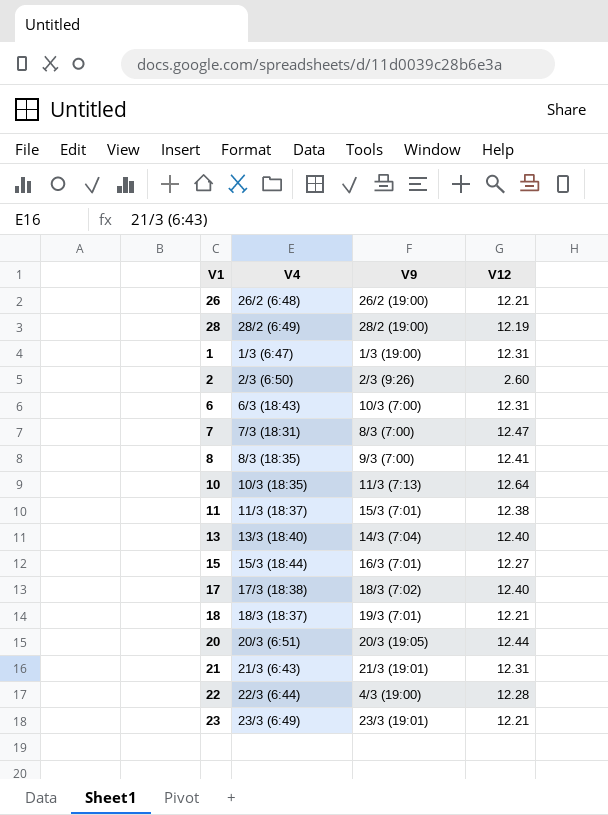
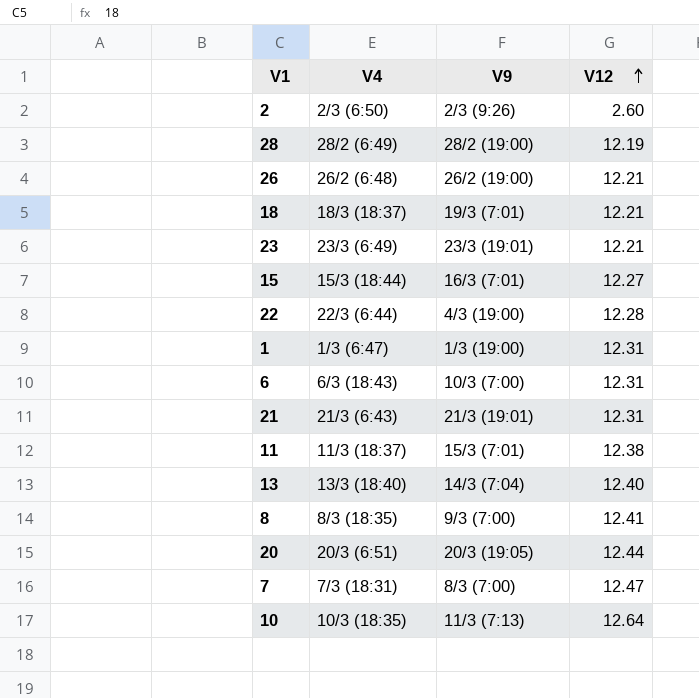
row order: none -> V12 ascending
row 17: 17/3 (18:38) | 18/3 (7:02) | 12.40 -> none

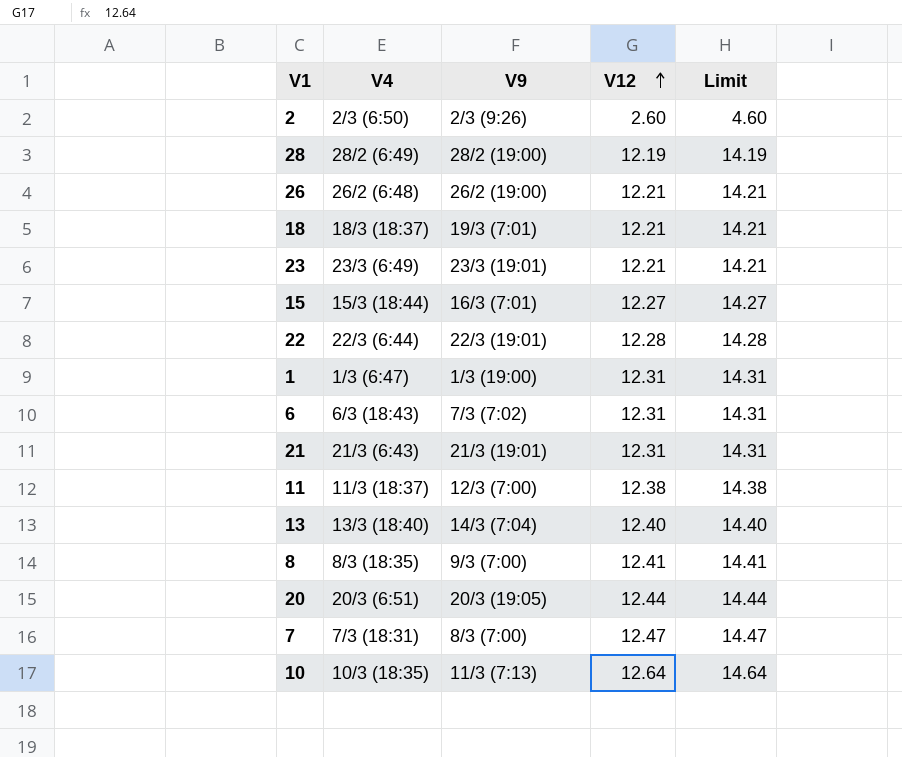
column Limit | formula: none -> [V12] + 2
22 | V9: 4/3 (19:00) -> 22/3 (19:01)
6 | V9: 10/3 (7:00) -> 7/3 (7:02)
11 | V9: 15/3 (7:01) -> 12/3 (7:00)

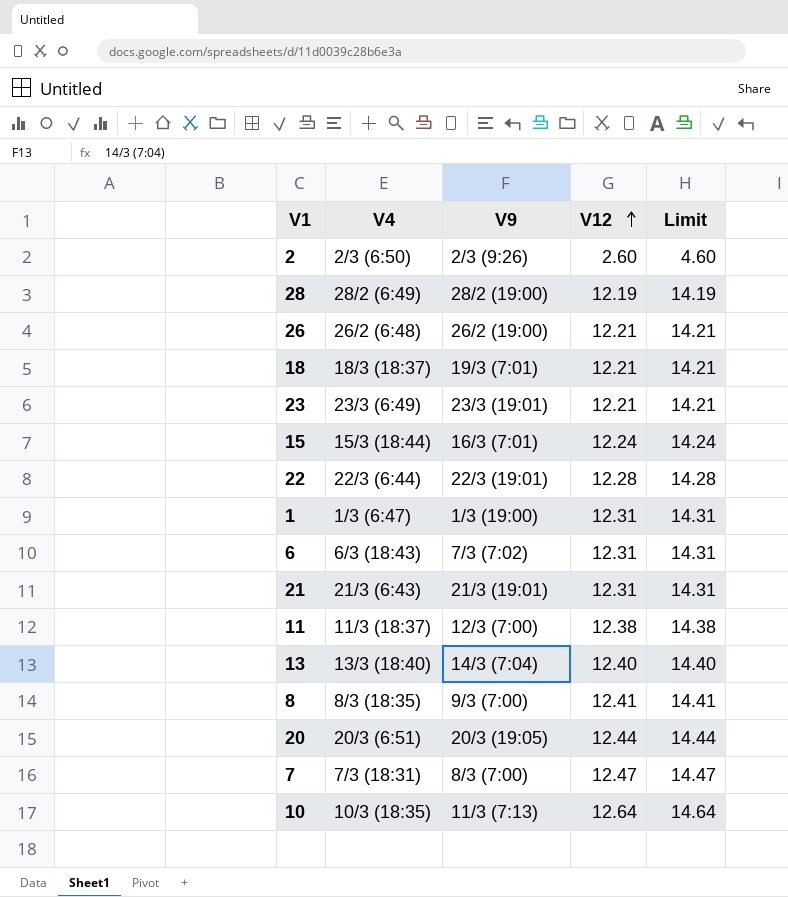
15 | V12: 12.27 -> 12.24
15 | Limit: 14.27 -> 14.24

